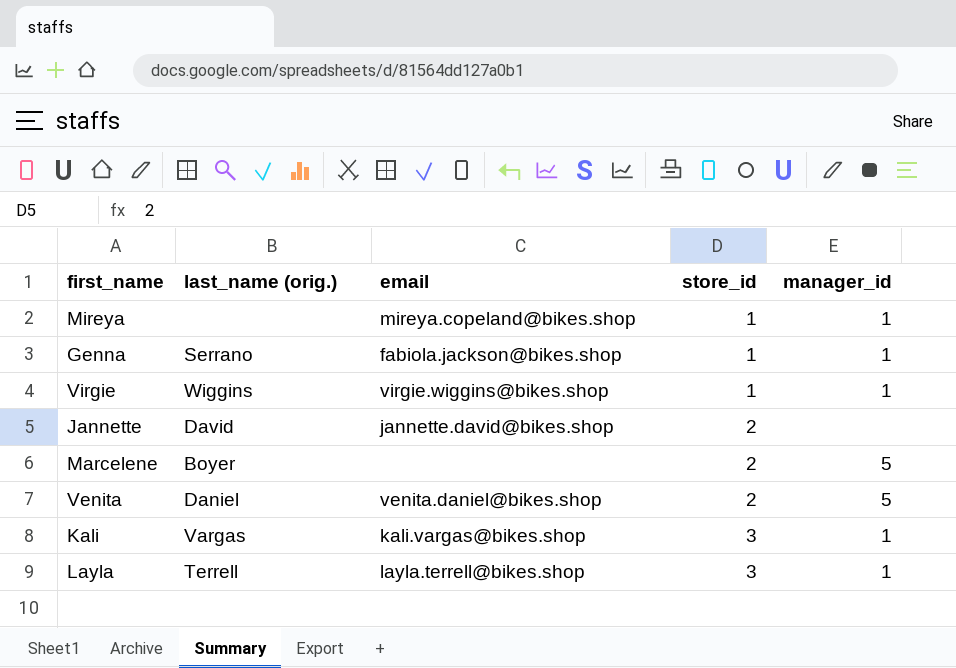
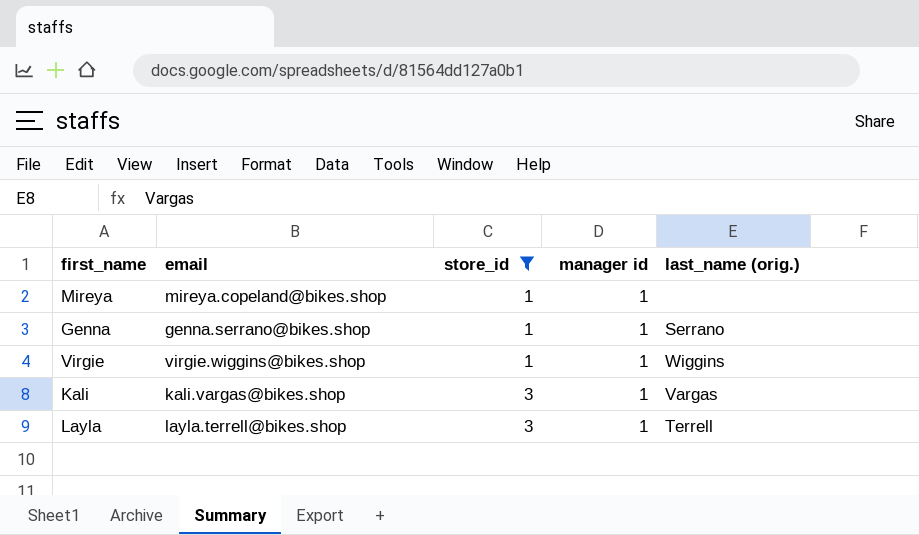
filter: none -> store_id != 2
column name: manager_id -> manager id
column last_name (orig.) | position: 2 -> 5
Genna | email: fabiola.jackson@bikes.shop -> genna.serrano@bikes.shop

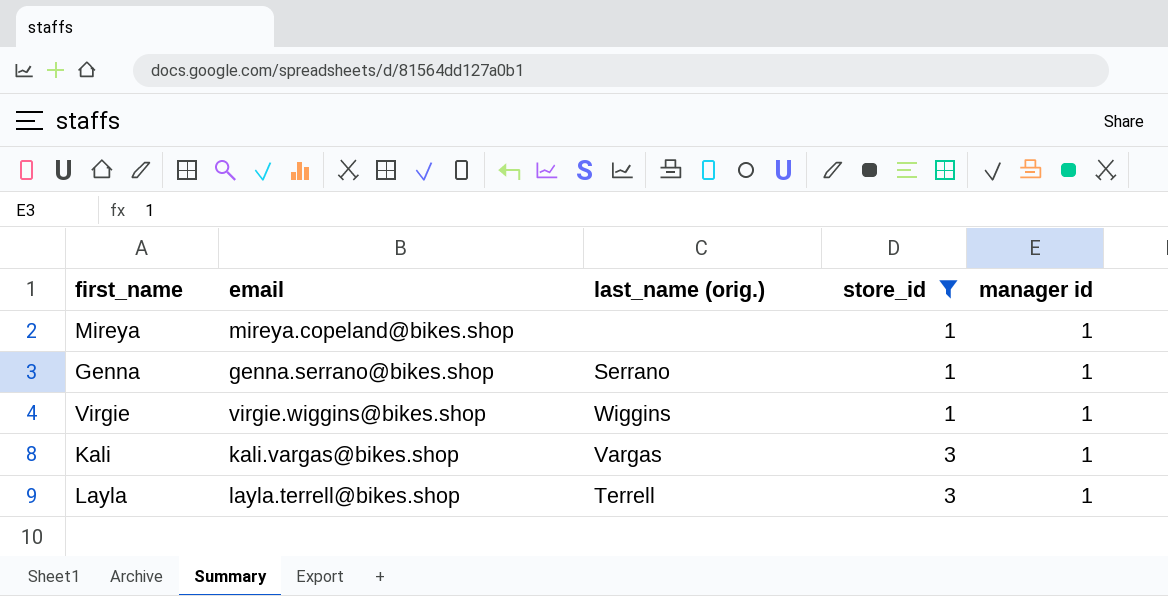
column last_name (orig.) | position: 5 -> 3

